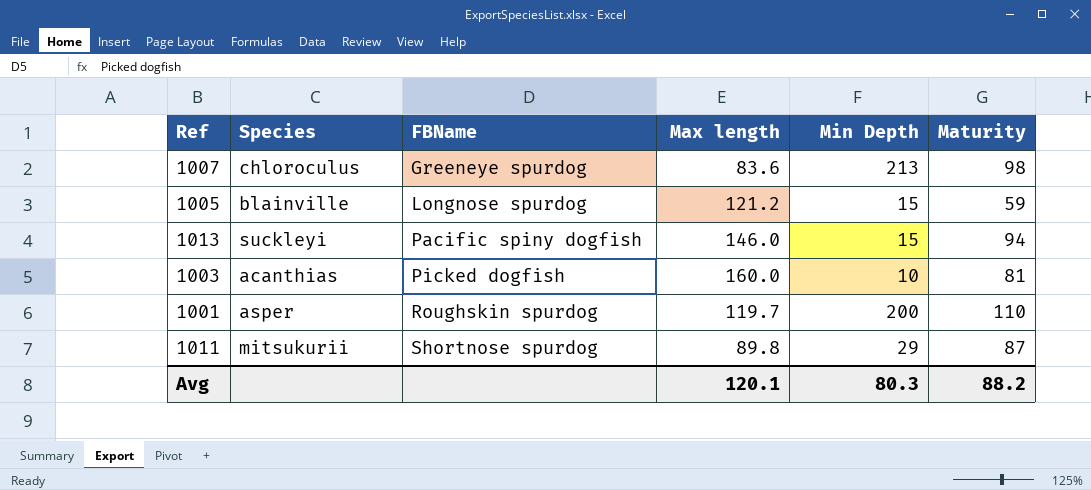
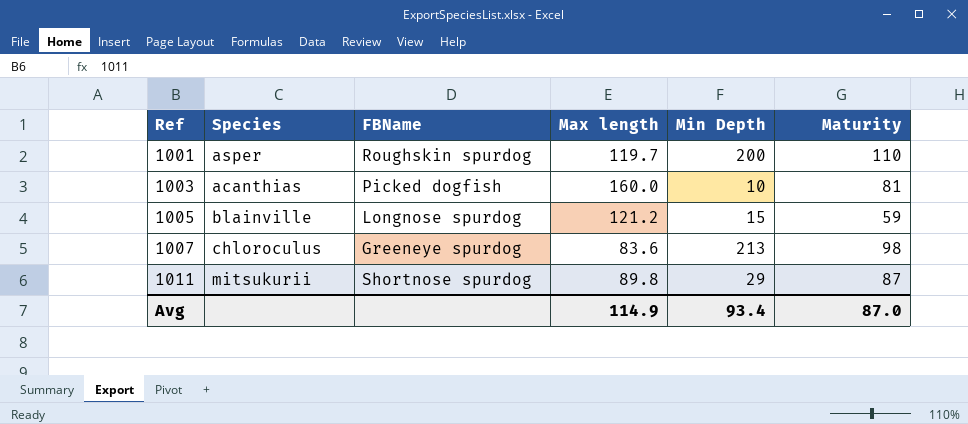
row order: FBName ascending -> Ref ascending
row 1013: suckleyi | Pacific spiny dogfish | 146.0 | 15 | 94 -> none
Avg | Max length: 120.1 -> 114.9
Avg | Min Depth: 80.3 -> 93.4
Avg | Maturity: 88.2 -> 87.0

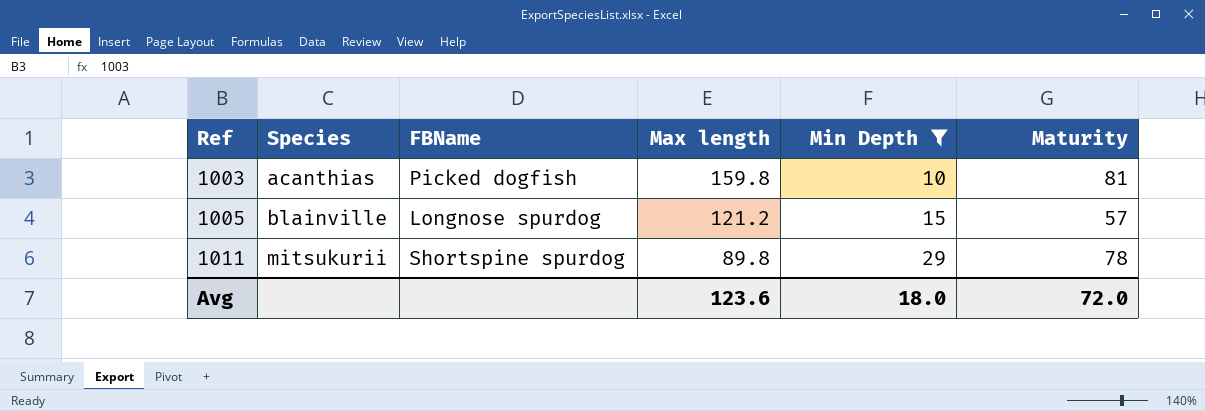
filter: none -> Min Depth <= 29
1003 | Max length: 160.0 -> 159.8
1005 | Maturity: 59 -> 57
1011 | FBName: Shortnose spurdog -> Shortspine spurdog
1011 | Maturity: 87 -> 78
Avg | Max length: 114.9 -> 123.6
Avg | Min Depth: 93.4 -> 18.0
Avg | Maturity: 87.0 -> 72.0

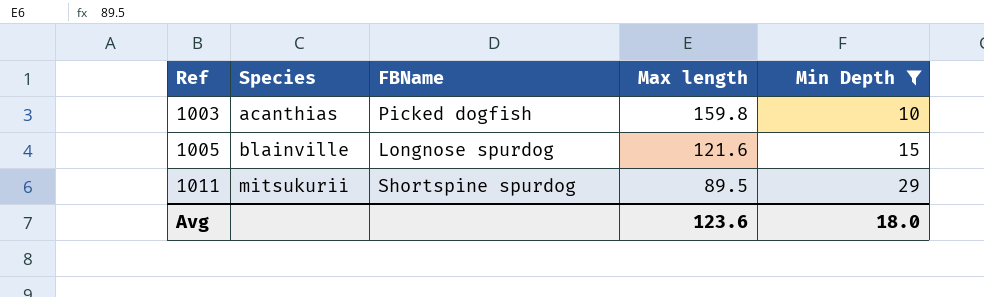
column Maturity | position: 6 -> none
1005 | Max length: 121.2 -> 121.6
1011 | Max length: 89.8 -> 89.5

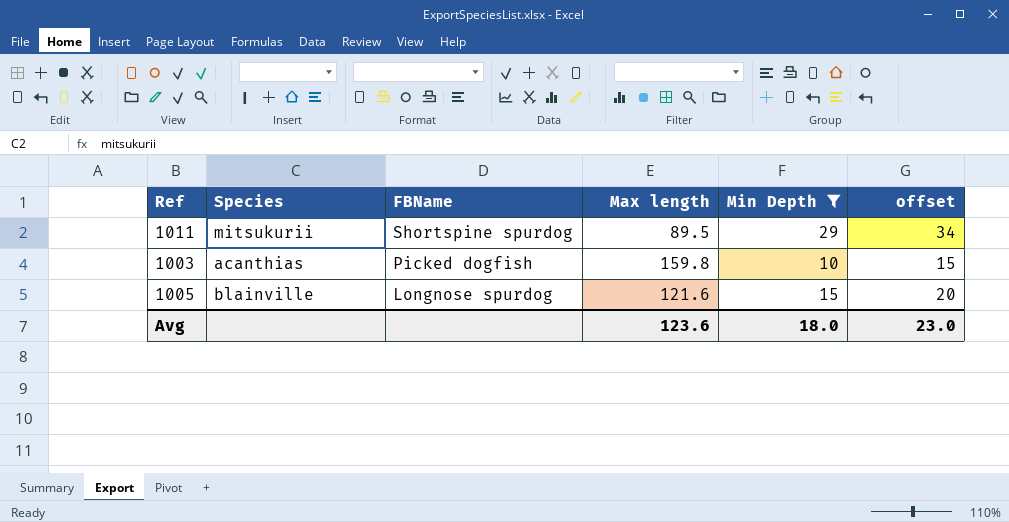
row order: Ref ascending -> FBName descending
column offset | formula: none -> [Min Depth] + 5

